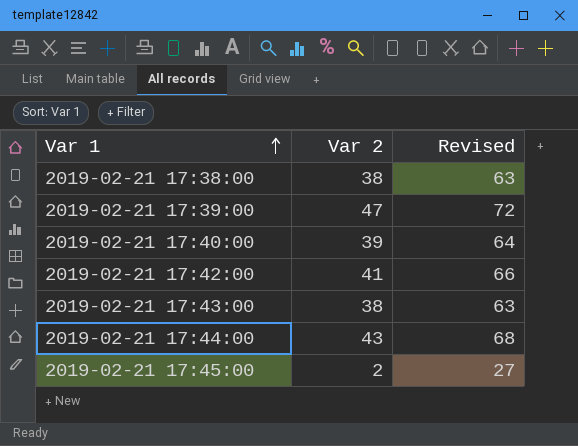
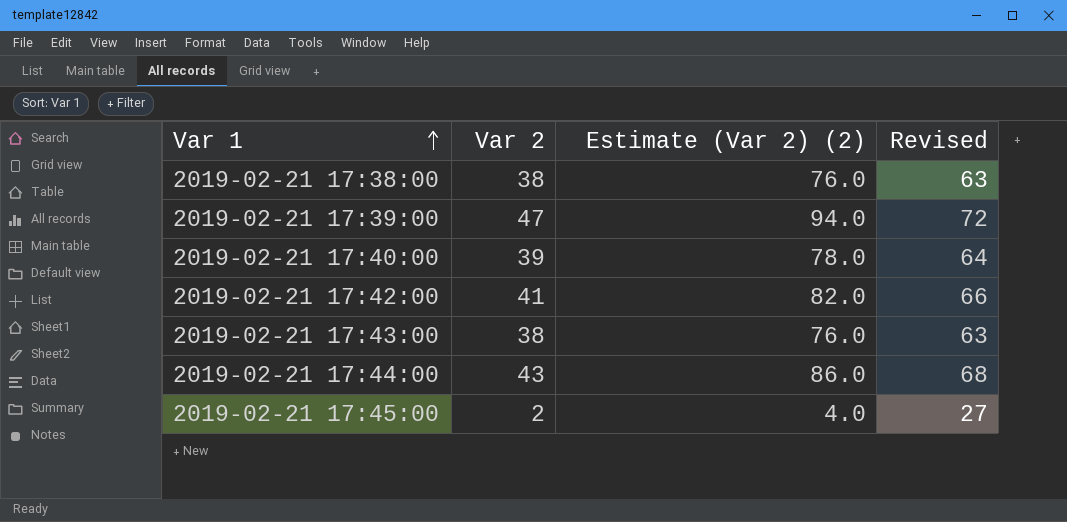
column Estimate (Var 2) (2) | formula: none -> [Var 2] * 2

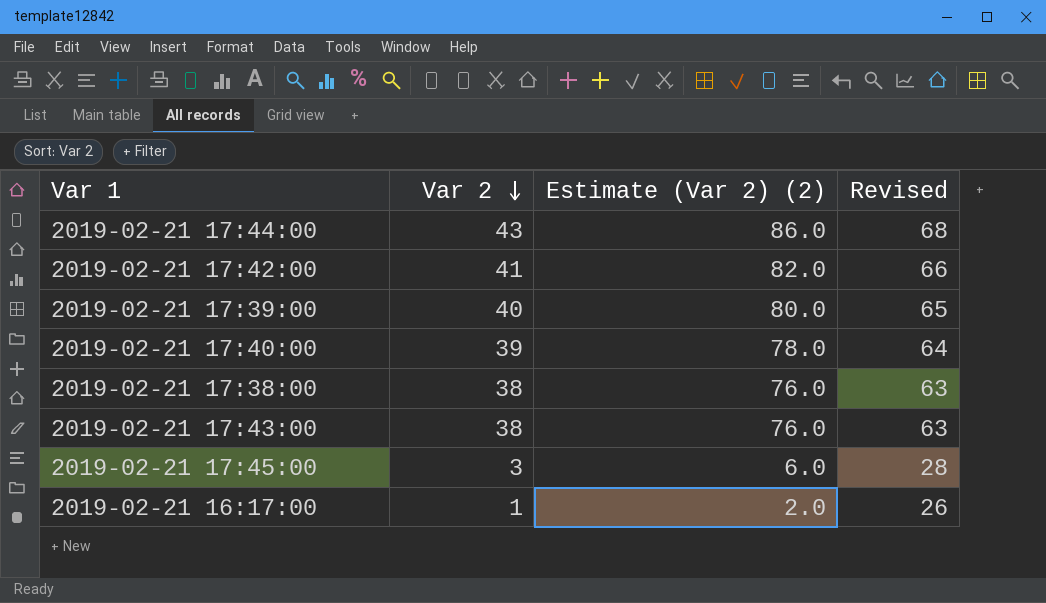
row order: Var 1 ascending -> Var 2 descending
2019-02-21 17:39:00 | Var 2: 47 -> 40
2019-02-21 17:39:00 | Estimate (Var 2) (2): 94.0 -> 80.0
2019-02-21 17:39:00 | Revised: 72 -> 65
2019-02-21 17:45:00 | Var 2: 2 -> 3
2019-02-21 17:45:00 | Estimate (Var 2) (2): 4.0 -> 6.0
2019-02-21 17:45:00 | Revised: 27 -> 28
row 2019-02-21 16:17:00: none -> 1 | 2.0 | 26

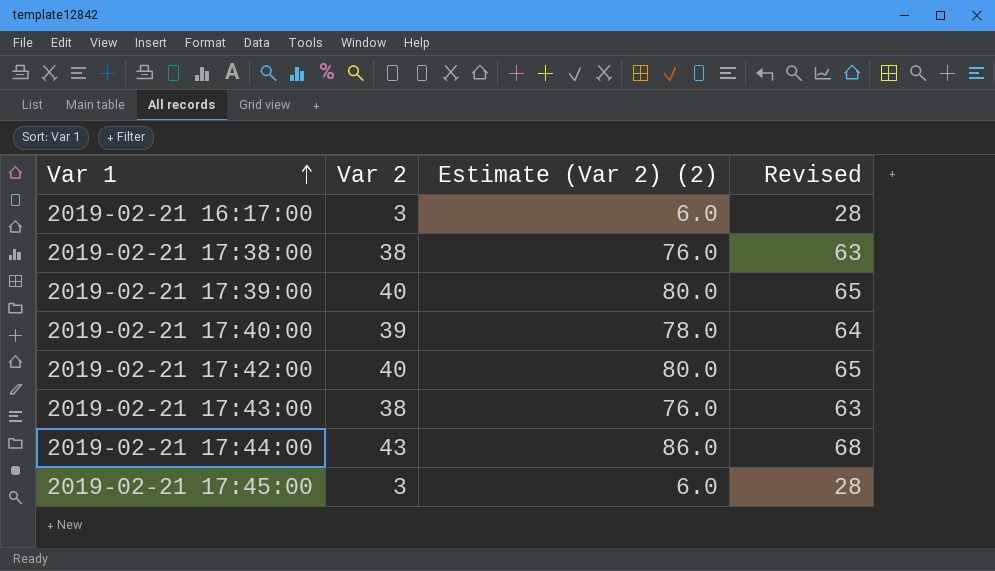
row order: Var 2 descending -> Var 1 ascending
2019-02-21 16:17:00 | Var 2: 1 -> 3
2019-02-21 16:17:00 | Estimate (Var 2) (2): 2.0 -> 6.0
2019-02-21 16:17:00 | Revised: 26 -> 28
2019-02-21 17:42:00 | Var 2: 41 -> 40
2019-02-21 17:42:00 | Estimate (Var 2) (2): 82.0 -> 80.0
2019-02-21 17:42:00 | Revised: 66 -> 65

